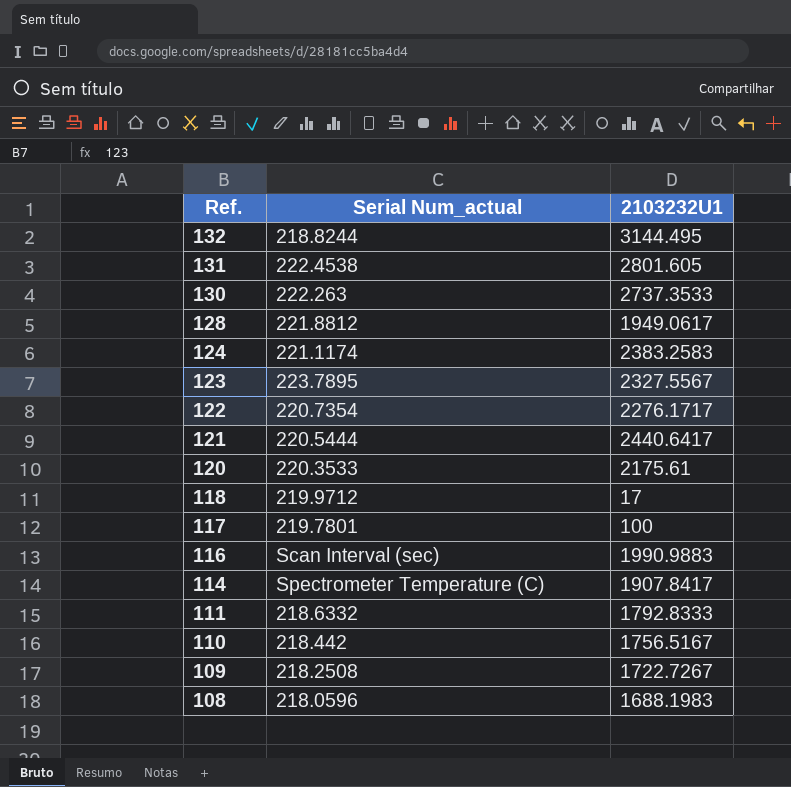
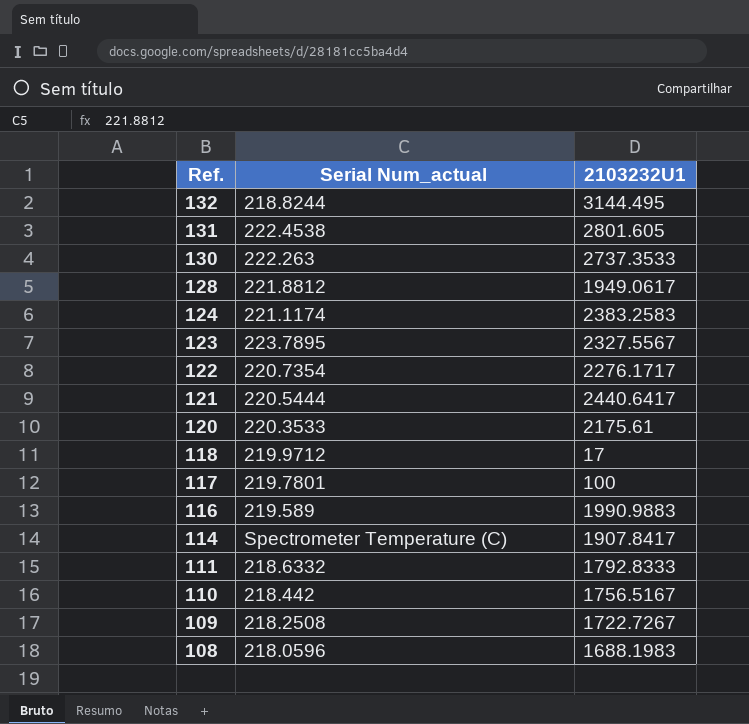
116 | Serial Num_actual: Scan Interval (sec) -> 219.589

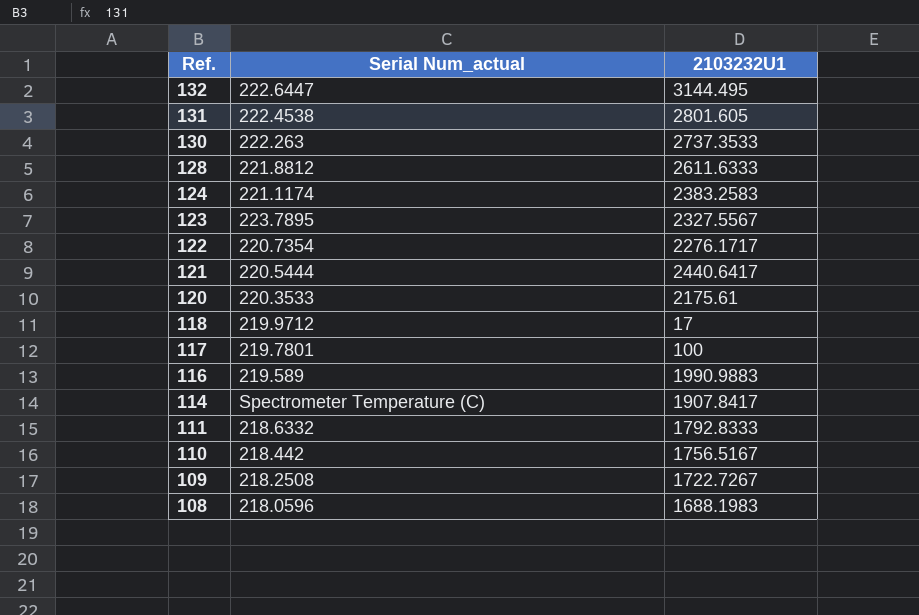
132 | Serial Num_actual: 218.8244 -> 222.6447
128 | 2103232U1: 1949.0617 -> 2611.6333

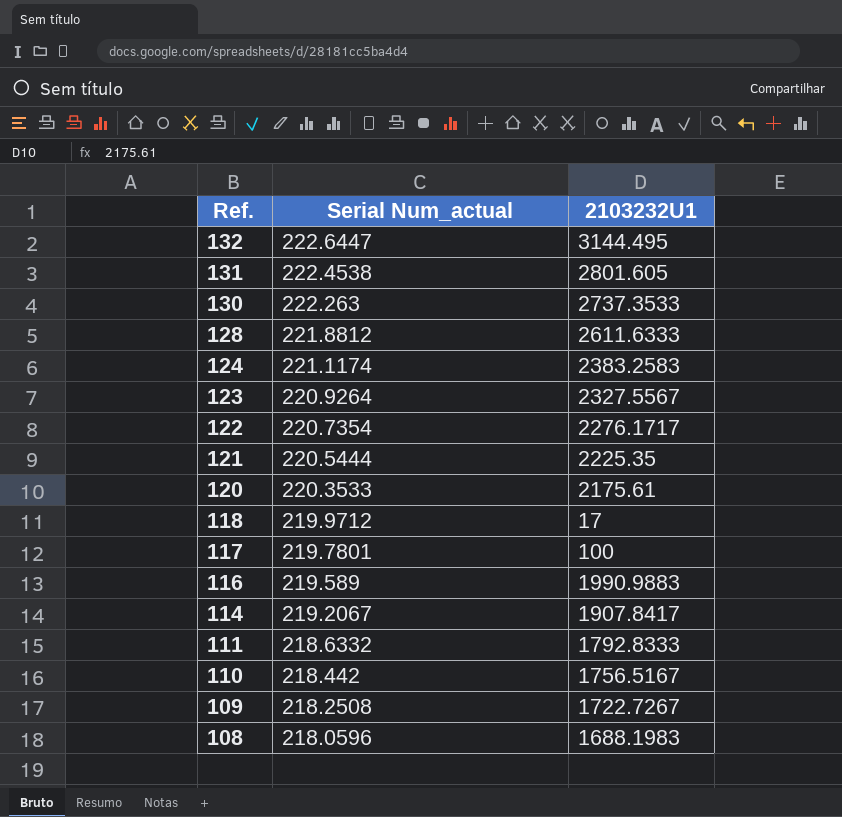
123 | Serial Num_actual: 223.7895 -> 220.9264
121 | 2103232U1: 2440.6417 -> 2225.35
114 | Serial Num_actual: Spectrometer Temperature (C) -> 219.2067

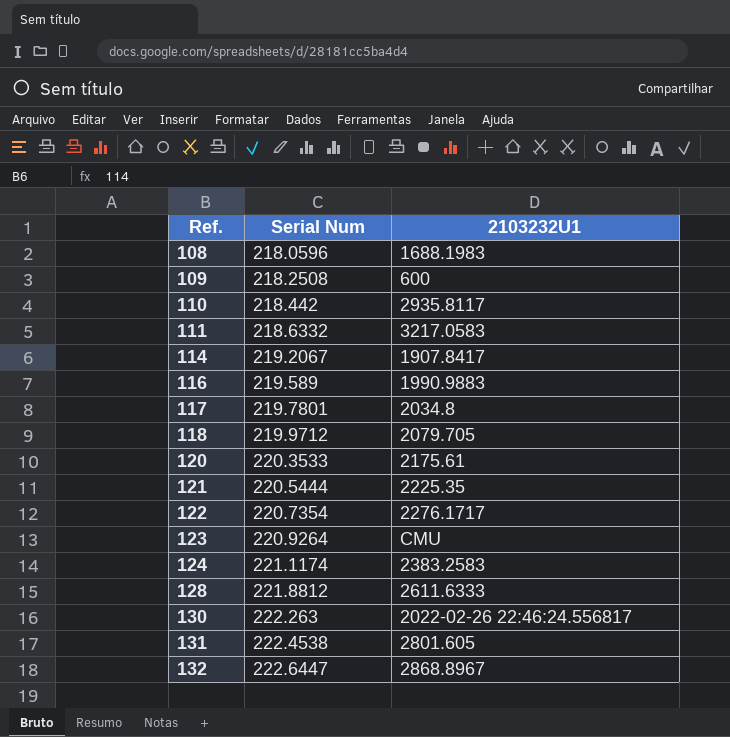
row order: Ref. descending -> Ref. ascending
column name: Serial Num_actual -> Serial Num
109 | 2103232U1: 1722.7267 -> 600
110 | 2103232U1: 1756.5167 -> 2935.8117
111 | 2103232U1: 1792.8333 -> 3217.0583
117 | 2103232U1: 100 -> 2034.8
118 | 2103232U1: 17 -> 2079.705
123 | 2103232U1: 2327.5567 -> CMU
130 | 2103232U1: 2737.3533 -> 2022-02-26 22:46:24.556817
132 | 2103232U1: 3144.495 -> 2868.8967

